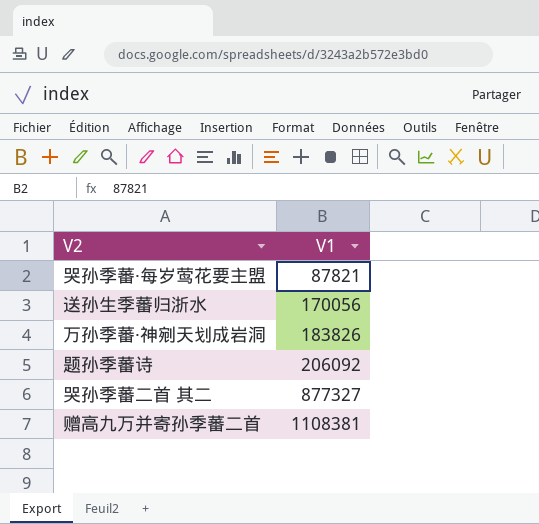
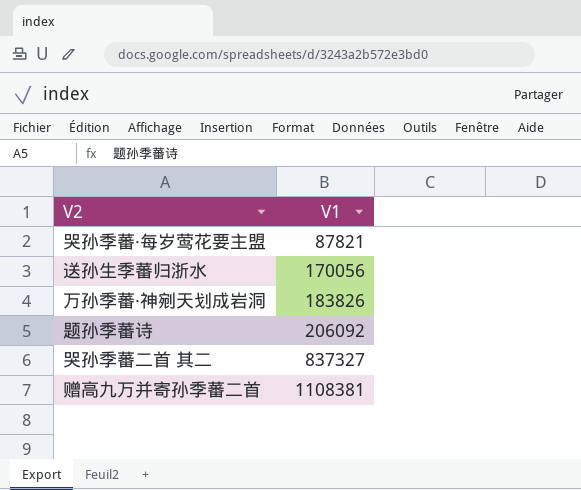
哭孙季蕃二首 其二 | V1: 877327 -> 837327

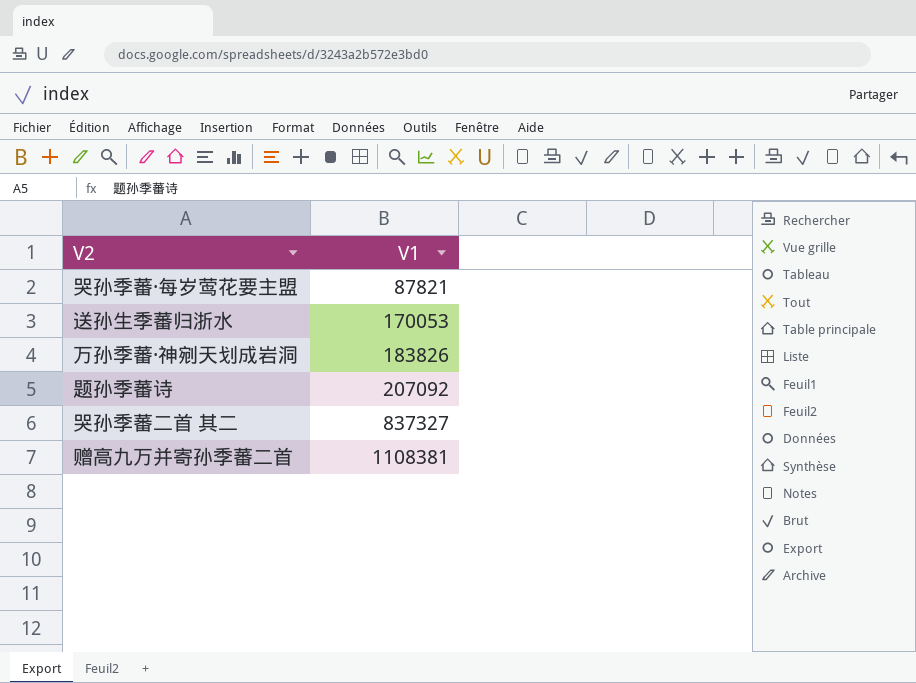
送孙生季蕃归浙水 | V1: 170056 -> 170053
题孙季蕃诗 | V1: 206092 -> 207092

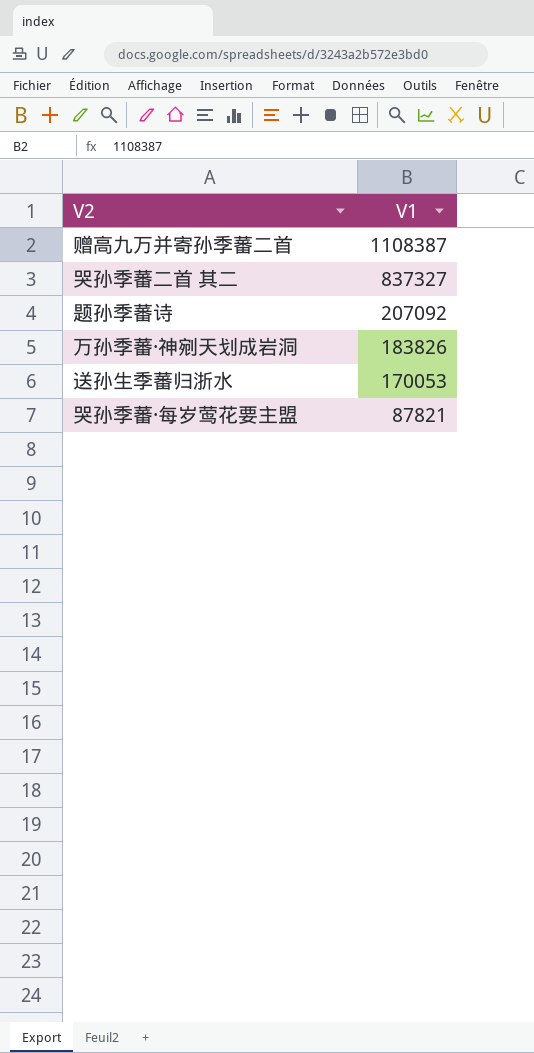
row order: V1 ascending -> V1 descending
赠高九万并寄孙季蕃二首 | V1: 1108381 -> 1108387

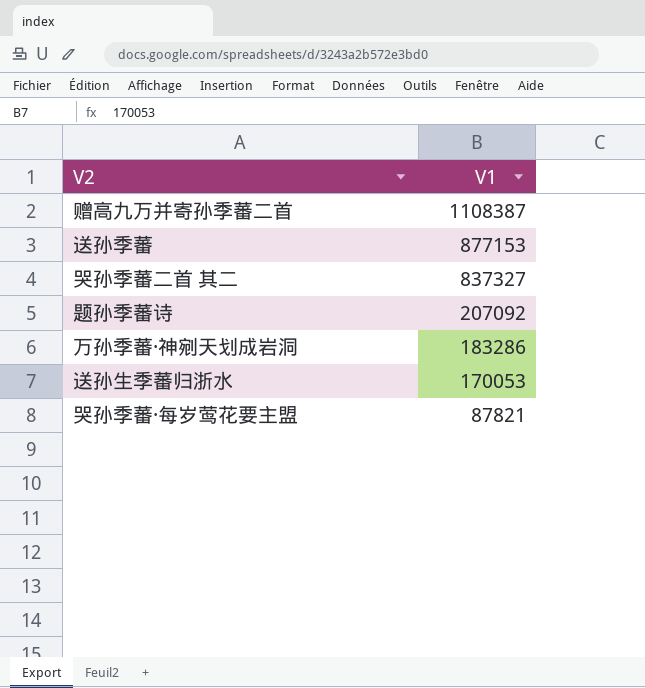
row 送孙季蕃: none -> 877153
万孙季蕃·神剜天划成岩洞 | V1: 183826 -> 183286

